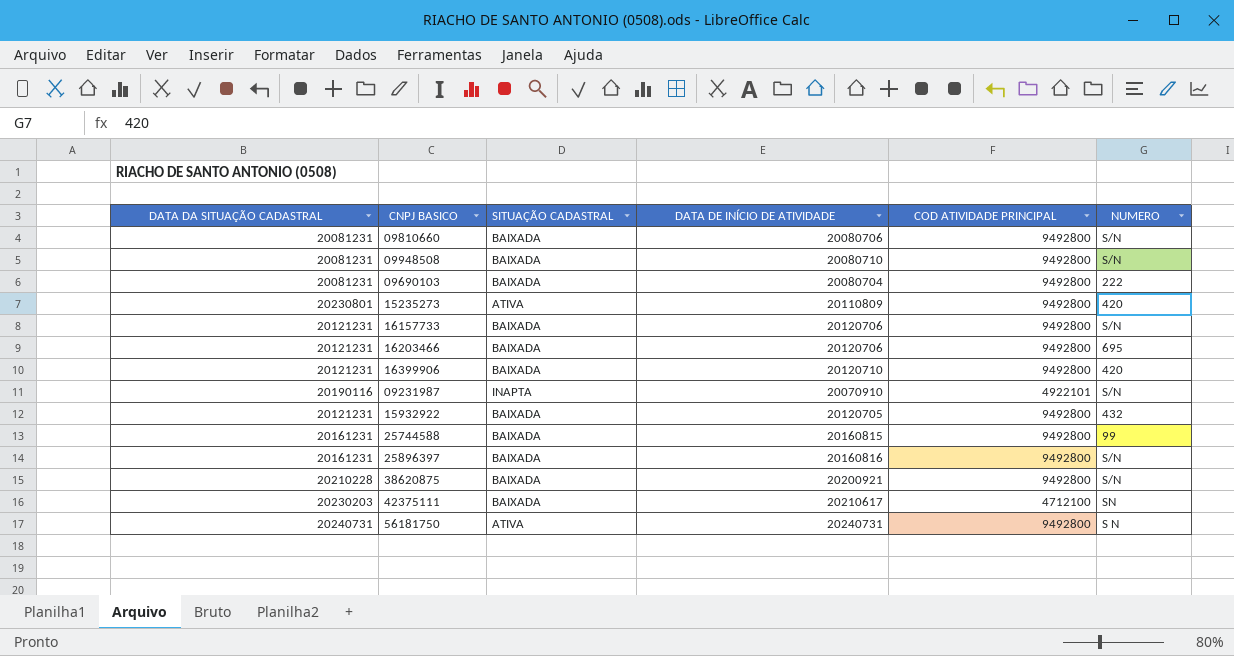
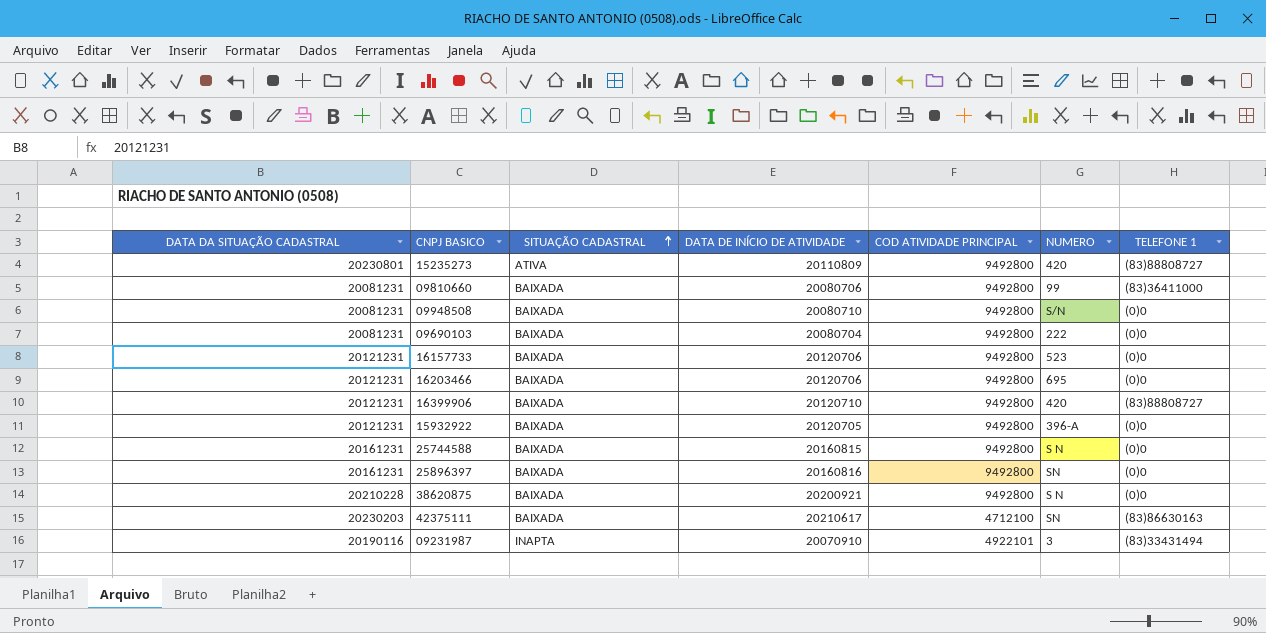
row order: none -> SITUAÇÃO CADASTRAL ascending
column TELEFONE 1 | position: none -> 7
row 56181750: 20240731 | ATIVA | 20240731 | 9492800 | S N -> none
09810660 | NUMERO: S/N -> 99
16157733 | NUMERO: S/N -> 523
15932922 | NUMERO: 432 -> 396-A
25744588 | NUMERO: 99 -> S N
25896397 | NUMERO: S/N -> SN
38620875 | NUMERO: S/N -> S N
09231987 | NUMERO: S/N -> 3

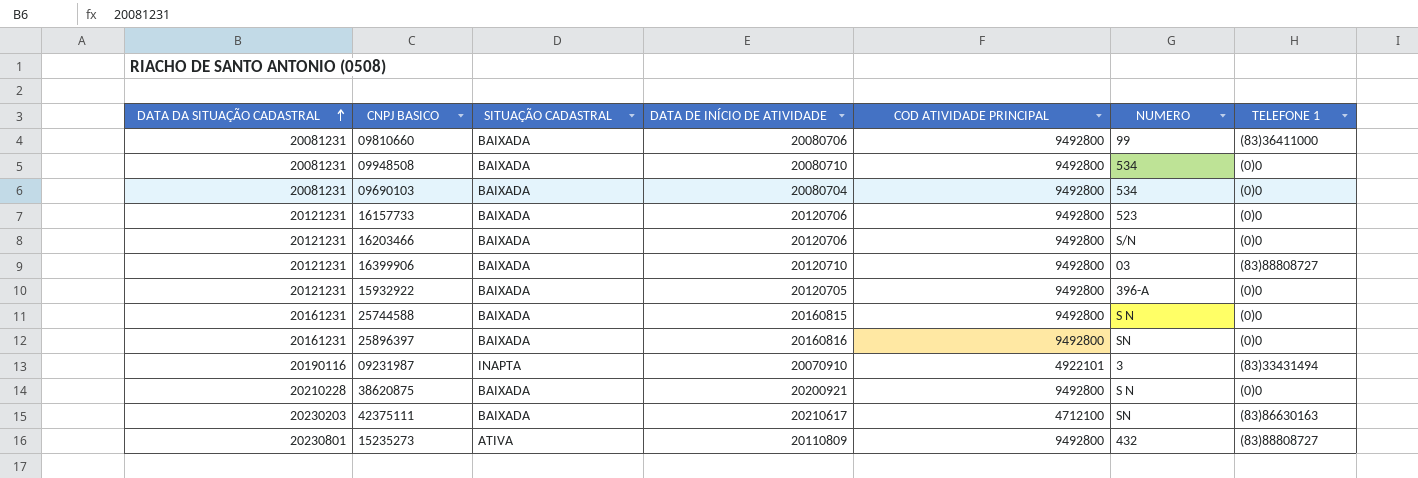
row order: SITUAÇÃO CADASTRAL ascending -> DATA DA SITUAÇÃO CADASTRAL ascending
09948508 | NUMERO: S/N -> 534
09690103 | NUMERO: 222 -> 534
16203466 | NUMERO: 695 -> S/N
16399906 | NUMERO: 420 -> 03
15235273 | NUMERO: 420 -> 432

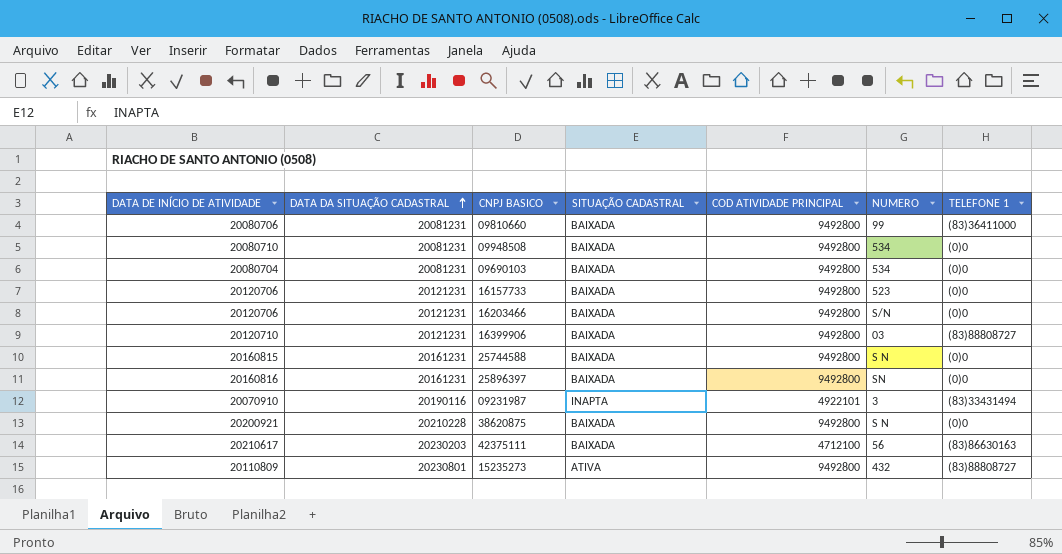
column DATA DE INÍCIO DE ATIVIDADE | position: 4 -> 1
row 15932922: 20121231 | BAIXADA | 20120705 | 9492800 | 396-A | (0)0 -> none
42375111 | NUMERO: SN -> 56

